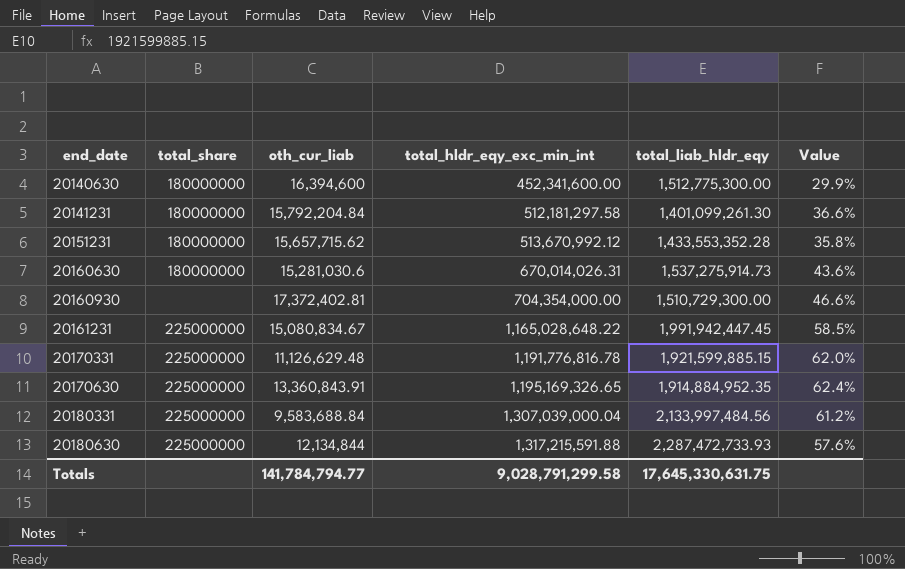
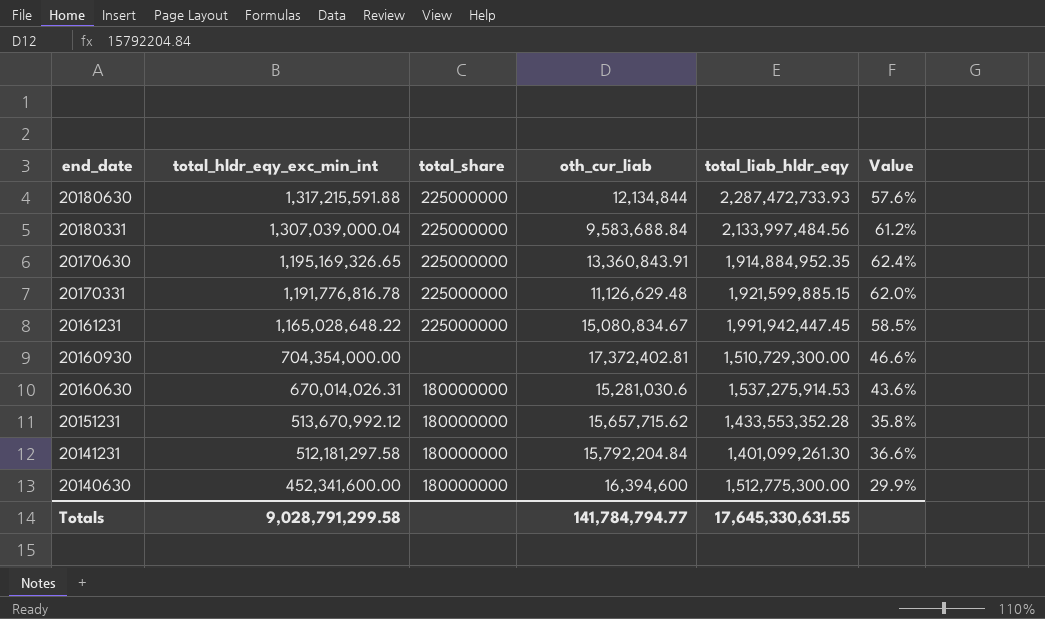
row order: end_date ascending -> end_date descending
column total_hldr_eqy_exc_min_int | position: 4 -> 2
20160630 | total_liab_hldr_eqy: 1,537,275,914.73 -> 1,537,275,914.53
Totals | total_liab_hldr_eqy: 17,645,330,631.75 -> 17,645,330,631.55

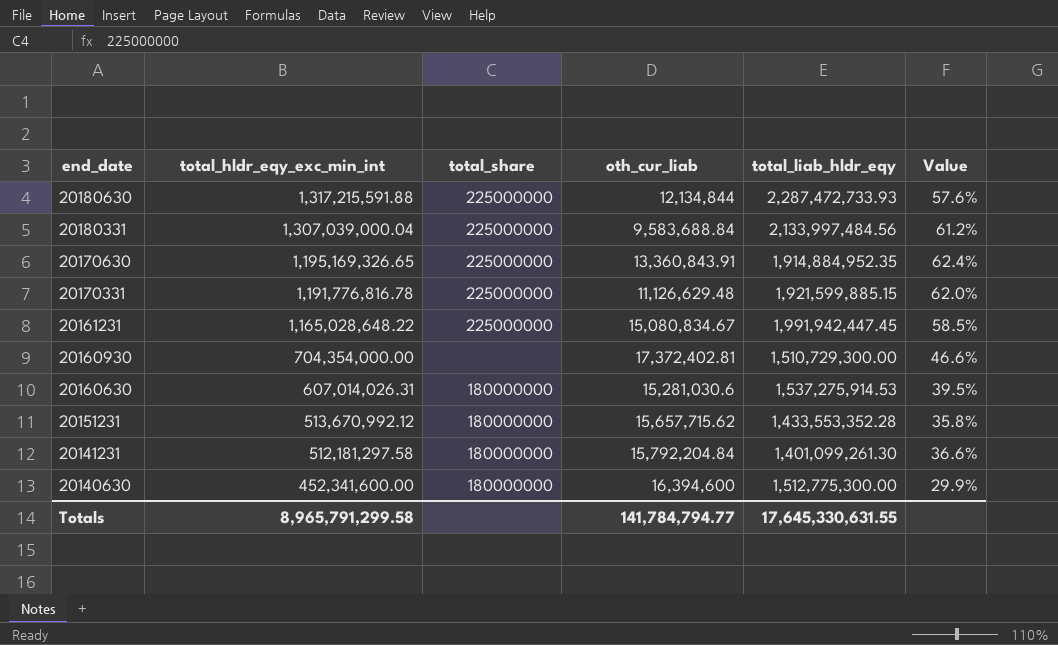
20160630 | total_hldr_eqy_exc_min_int: 670,014,026.31 -> 607,014,026.31
20160630 | Value: 43.6% -> 39.5%
Totals | total_hldr_eqy_exc_min_int: 9,028,791,299.58 -> 8,965,791,299.58

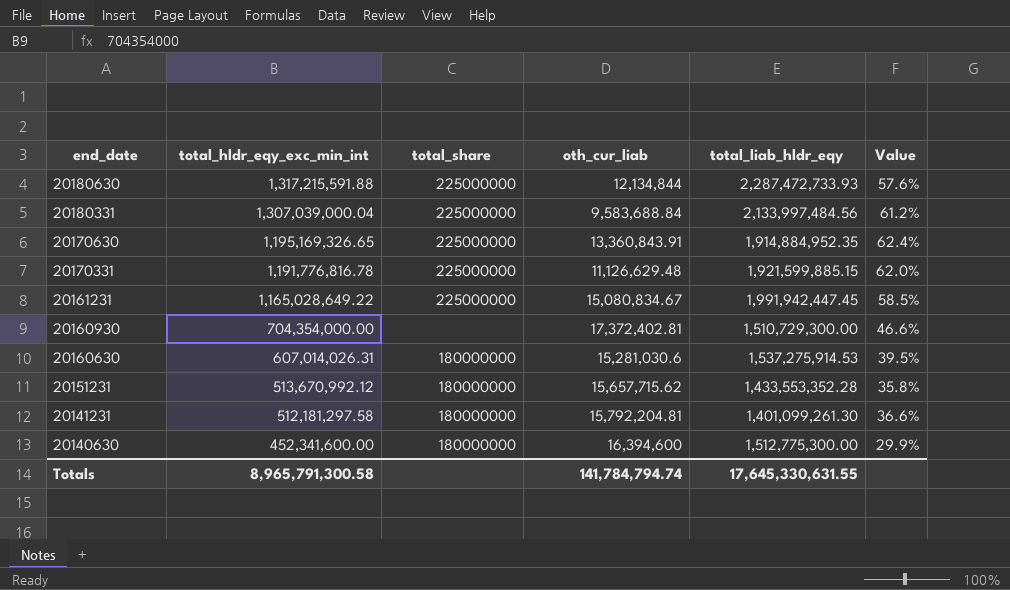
20161231 | total_hldr_eqy_exc_min_int: 1,165,028,648.22 -> 1,165,028,649.22
20141231 | oth_cur_liab: 15,792,204.84 -> 15,792,204.81
Totals | total_hldr_eqy_exc_min_int: 8,965,791,299.58 -> 8,965,791,300.58
Totals | oth_cur_liab: 141,784,794.77 -> 141,784,794.74

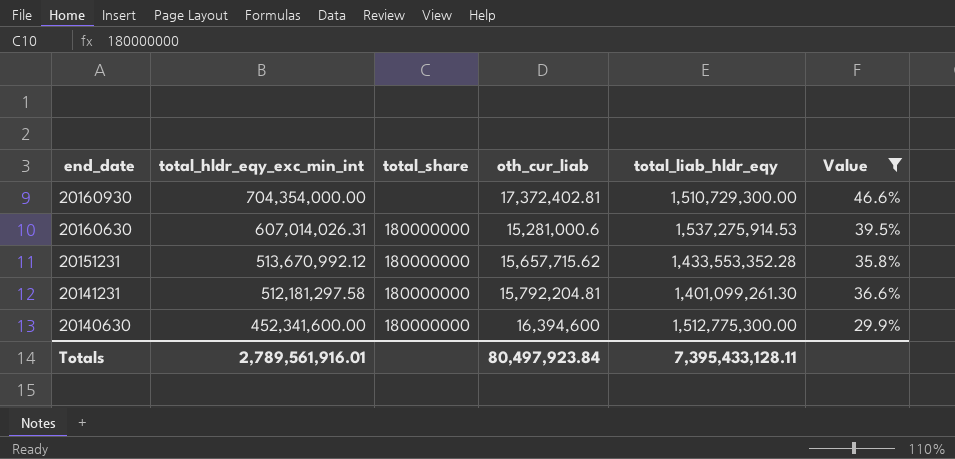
filter: none -> Value <= 46.6%
20160630 | oth_cur_liab: 15,281,030.6 -> 15,281,000.6
Totals | total_hldr_eqy_exc_min_int: 8,965,791,300.58 -> 2,789,561,916.01
Totals | oth_cur_liab: 141,784,794.74 -> 80,497,923.84
Totals | total_liab_hldr_eqy: 17,645,330,631.55 -> 7,395,433,128.11

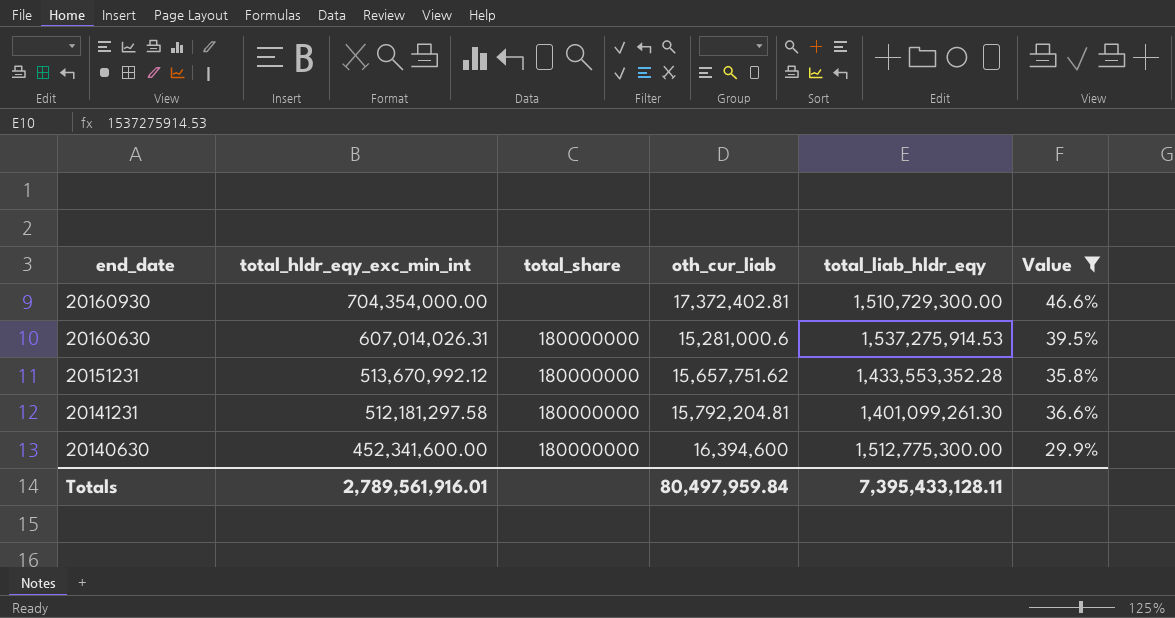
20151231 | oth_cur_liab: 15,657,715.62 -> 15,657,751.62
Totals | oth_cur_liab: 80,497,923.84 -> 80,497,959.84

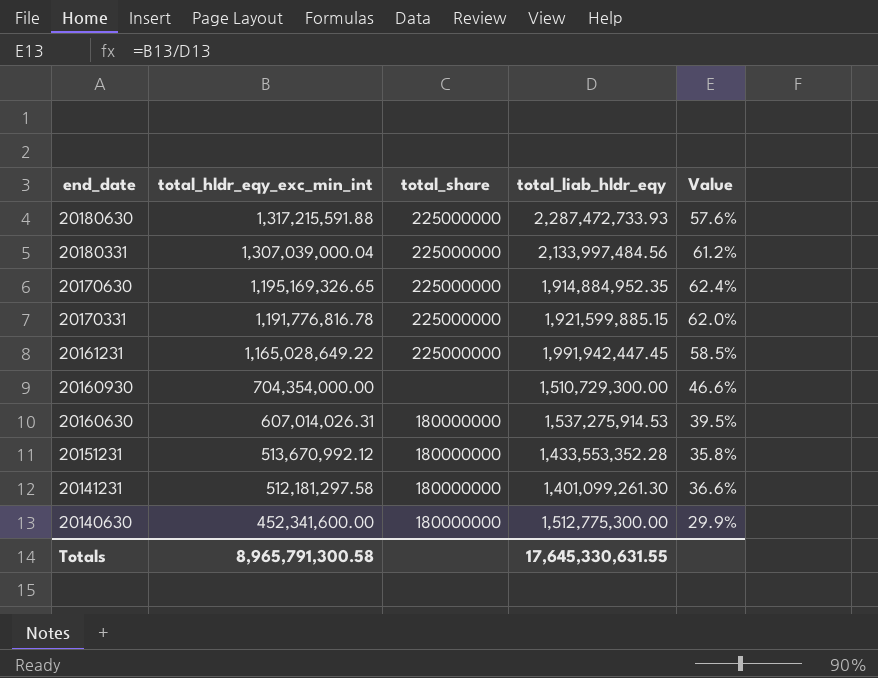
filter: Value <= 46.6% -> none
column oth_cur_liab | position: 4 -> none
Totals | total_hldr_eqy_exc_min_int: 2,789,561,916.01 -> 8,965,791,300.58
Totals | total_liab_hldr_eqy: 7,395,433,128.11 -> 17,645,330,631.55

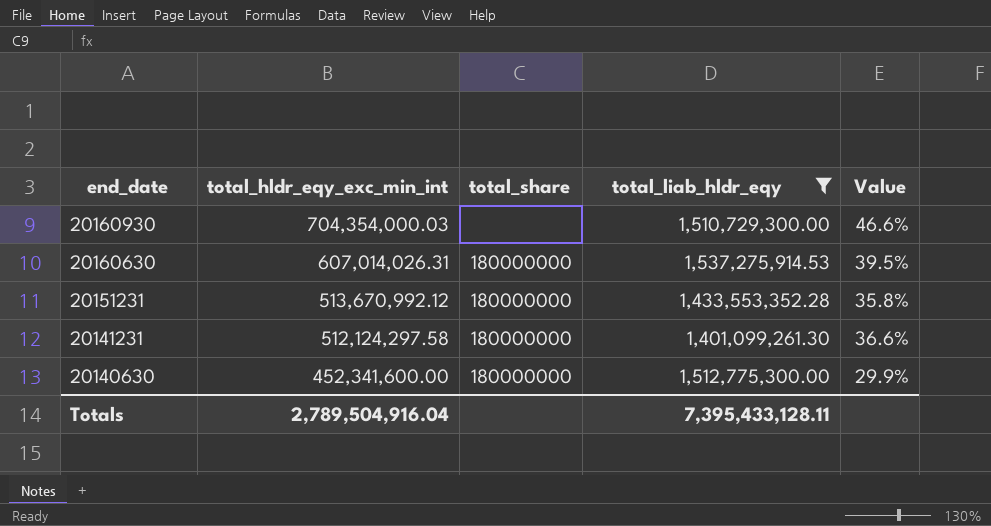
filter: none -> total_liab_hldr_eqy <= 1,537,275,914.53
20160930 | total_hldr_eqy_exc_min_int: 704,354,000.00 -> 704,354,000.03
20141231 | total_hldr_eqy_exc_min_int: 512,181,297.58 -> 512,124,297.58
Totals | total_hldr_eqy_exc_min_int: 8,965,791,300.58 -> 2,789,504,916.04
Totals | total_liab_hldr_eqy: 17,645,330,631.55 -> 7,395,433,128.11

